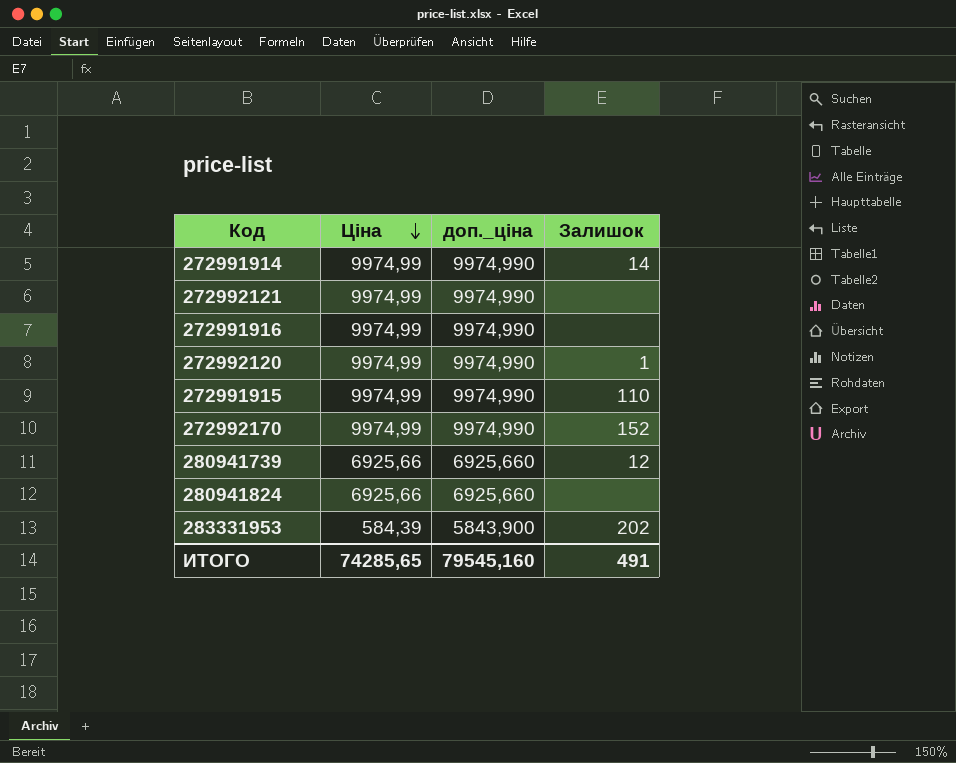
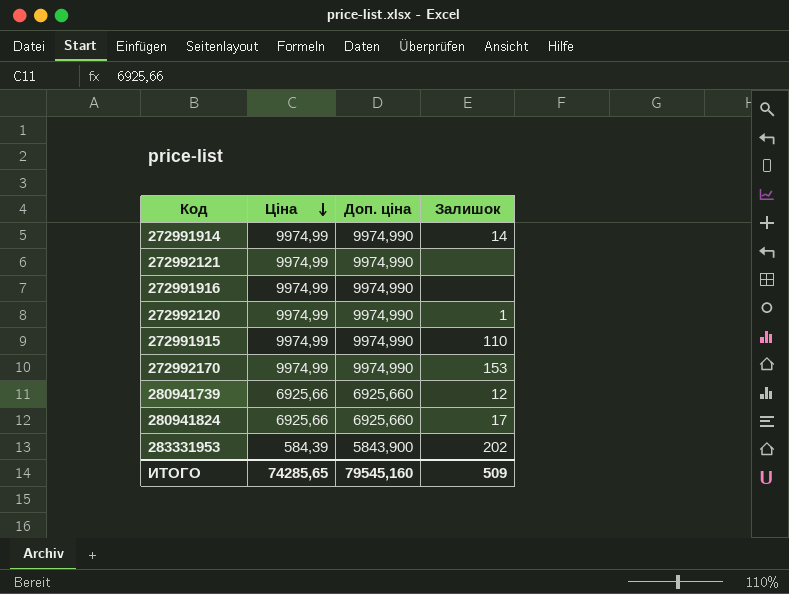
column name: доп._ціна -> Доп. ціна
272992170 | Залишок: 152 -> 153
280941824 | Залишок: none -> 17
ИТОГО | Залишок: 491 -> 509

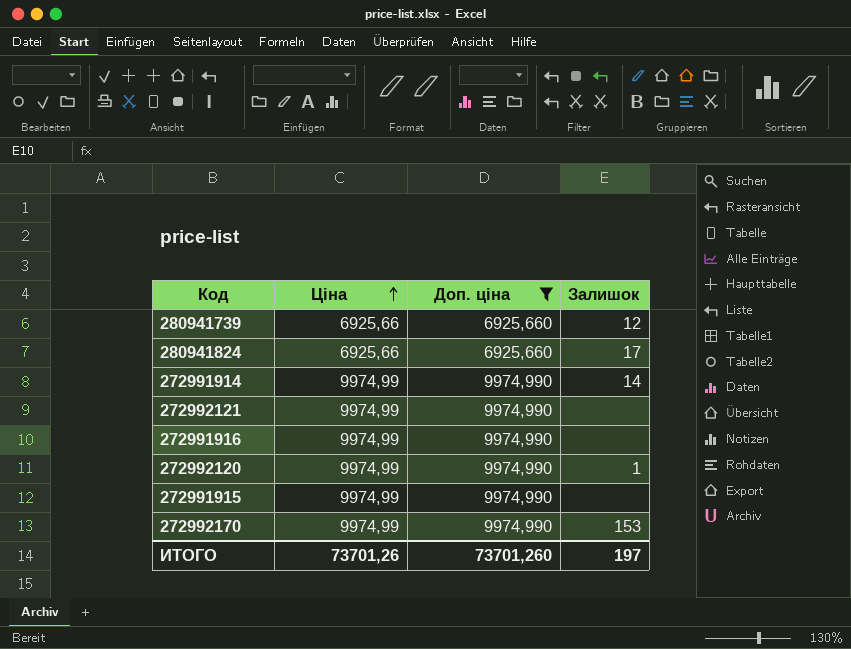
filter: none -> Доп. ціна != 5843,900
row order: Ціна descending -> Ціна ascending
272991915 | Залишок: 110 -> none
ИТОГО | Ціна: 74285,65 -> 73701,26
ИТОГО | Доп. ціна: 79545,160 -> 73701,260
ИТОГО | Залишок: 509 -> 197

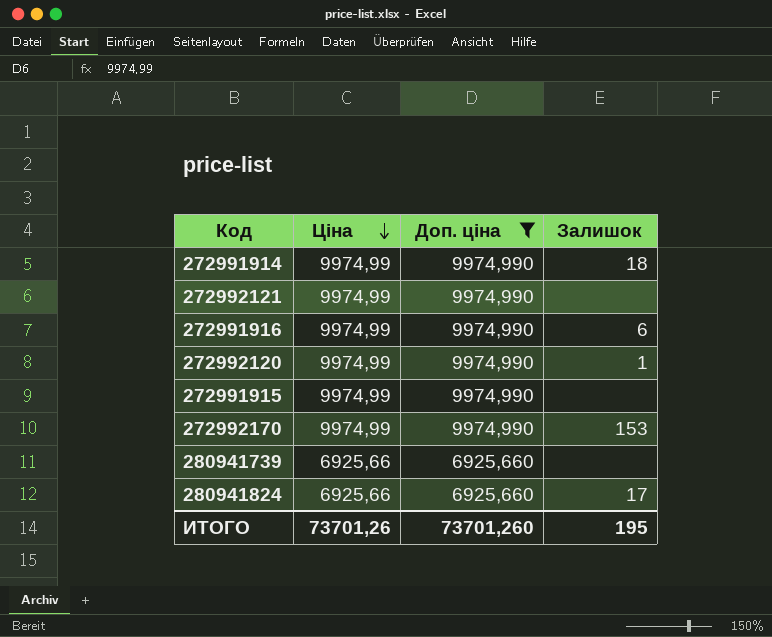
row order: Ціна ascending -> Ціна descending
272991914 | Залишок: 14 -> 18
272991916 | Залишок: none -> 6
280941739 | Залишок: 12 -> none
ИТОГО | Залишок: 197 -> 195

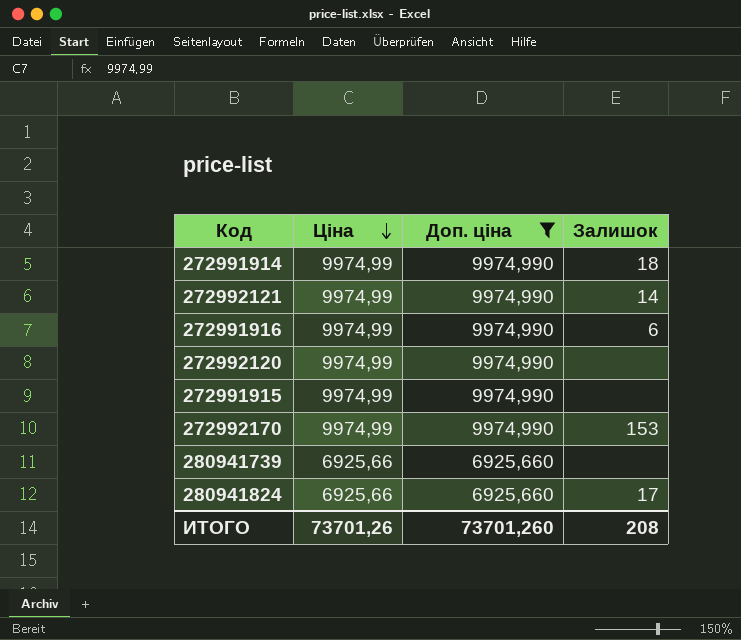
272992121 | Залишок: none -> 14
272992120 | Залишок: 1 -> none
ИТОГО | Залишок: 195 -> 208

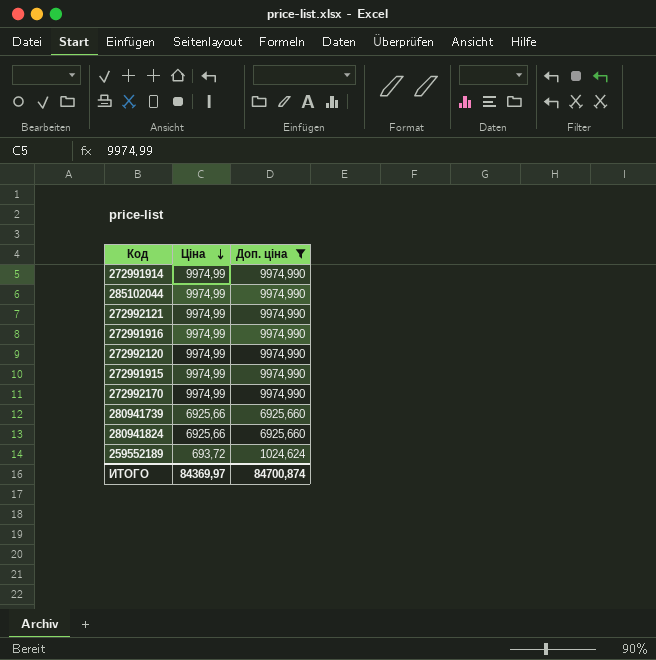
column Залишок | position: 4 -> none
row 285102044: none -> 9974,99 | 9974,990
row 259552189: none -> 693,72 | 1024,624
ИТОГО | Ціна: 73701,26 -> 84369,97
ИТОГО | Доп. ціна: 73701,260 -> 84700,874

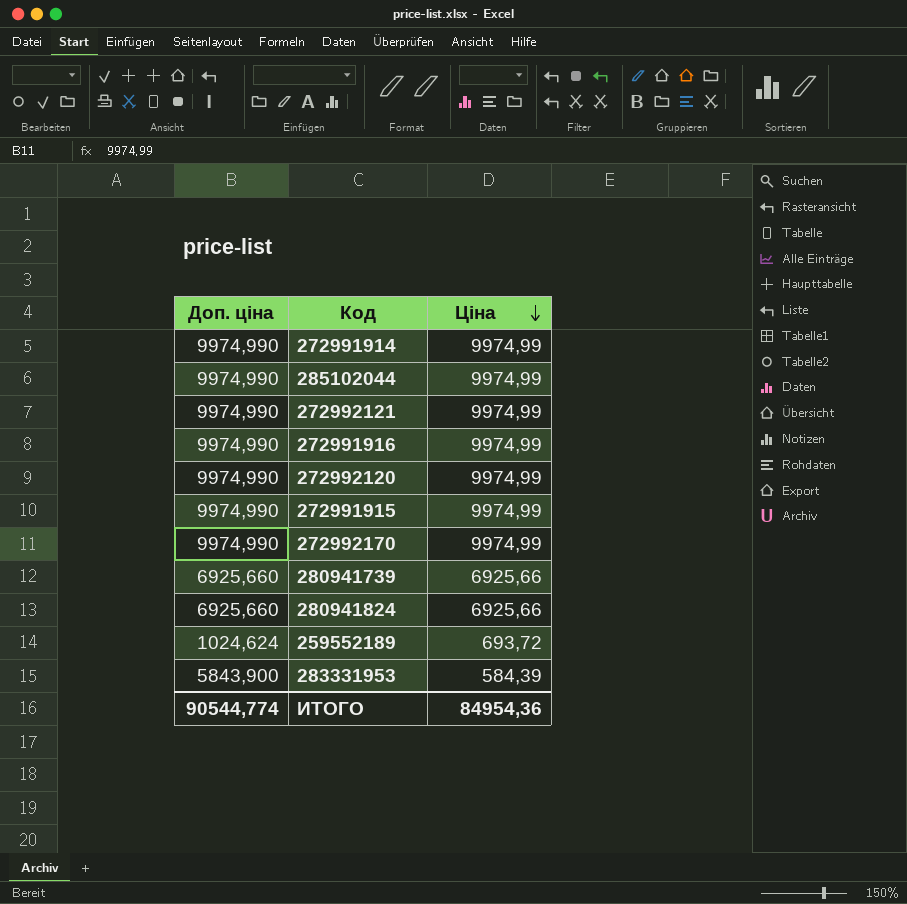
filter: Доп. ціна != 5843,900 -> none
column Доп. ціна | position: 3 -> 1
ИТОГО | Доп. ціна: 84700,874 -> 90544,774
ИТОГО | Ціна: 84369,97 -> 84954,36

